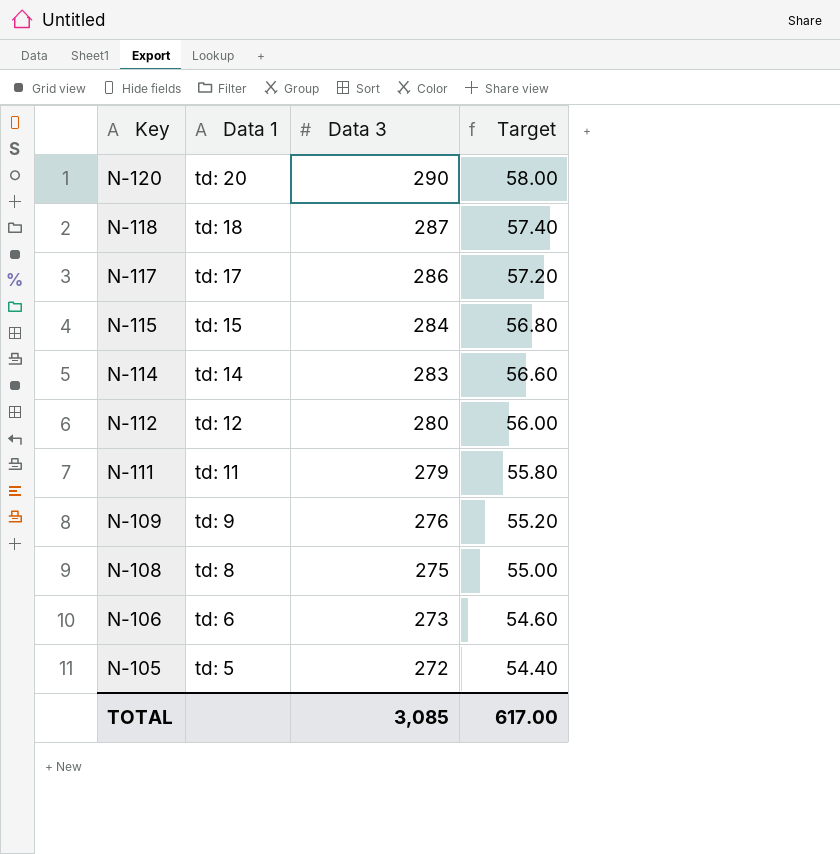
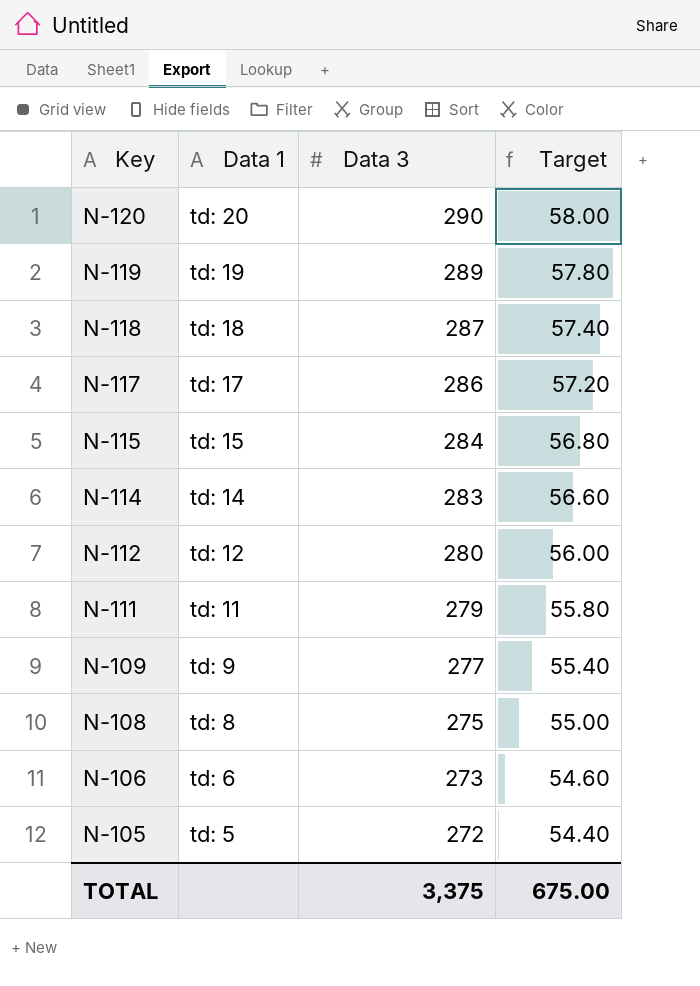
row N-119: none -> td: 19 | 289 | 57.80
N-109 | Data 3: 276 -> 277
N-109 | Target: 55.20 -> 55.40
TOTAL | Data 3: 3,085 -> 3,375
TOTAL | Target: 617.00 -> 675.00

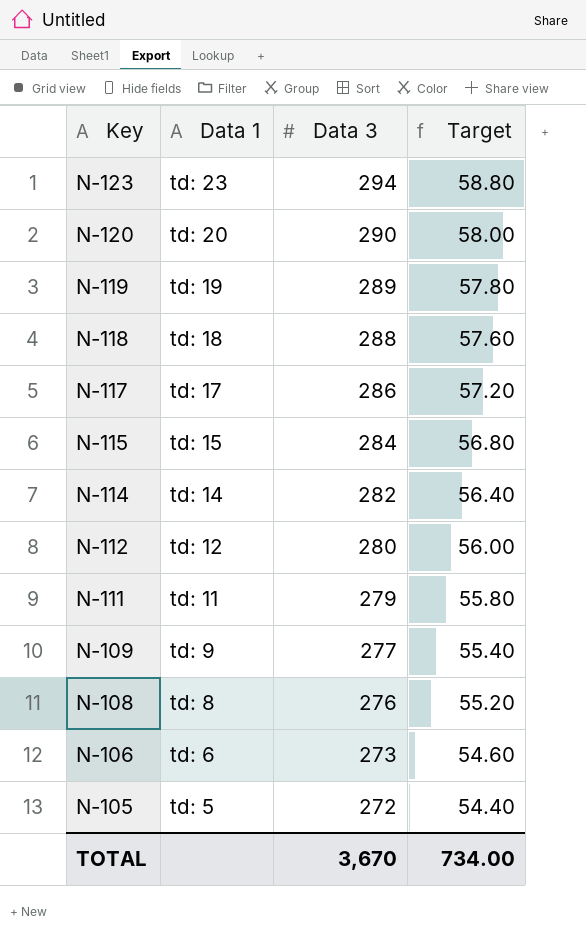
row N-123: none -> td: 23 | 294 | 58.80
N-118 | Data 3: 287 -> 288
N-118 | Target: 57.40 -> 57.60
N-114 | Data 3: 283 -> 282
N-114 | Target: 56.60 -> 56.40
N-108 | Data 3: 275 -> 276
N-108 | Target: 55.00 -> 55.20
TOTAL | Data 3: 3,375 -> 3,670
TOTAL | Target: 675.00 -> 734.00

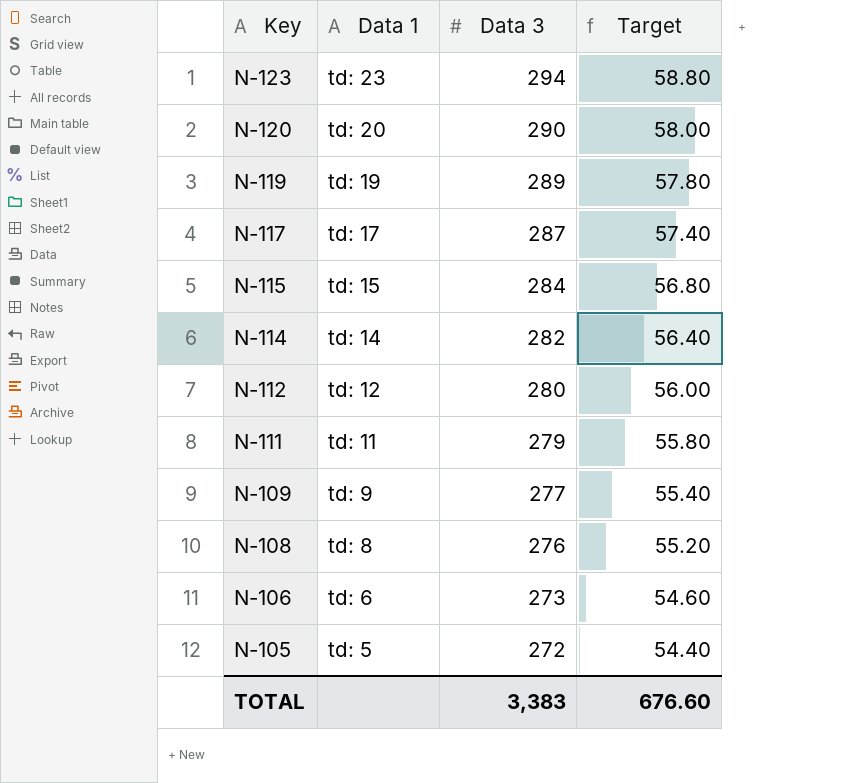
row N-118: td: 18 | 288 | 57.60 -> none
N-117 | Data 3: 286 -> 287
N-117 | Target: 57.20 -> 57.40
TOTAL | Data 3: 3,670 -> 3,383
TOTAL | Target: 734.00 -> 676.60

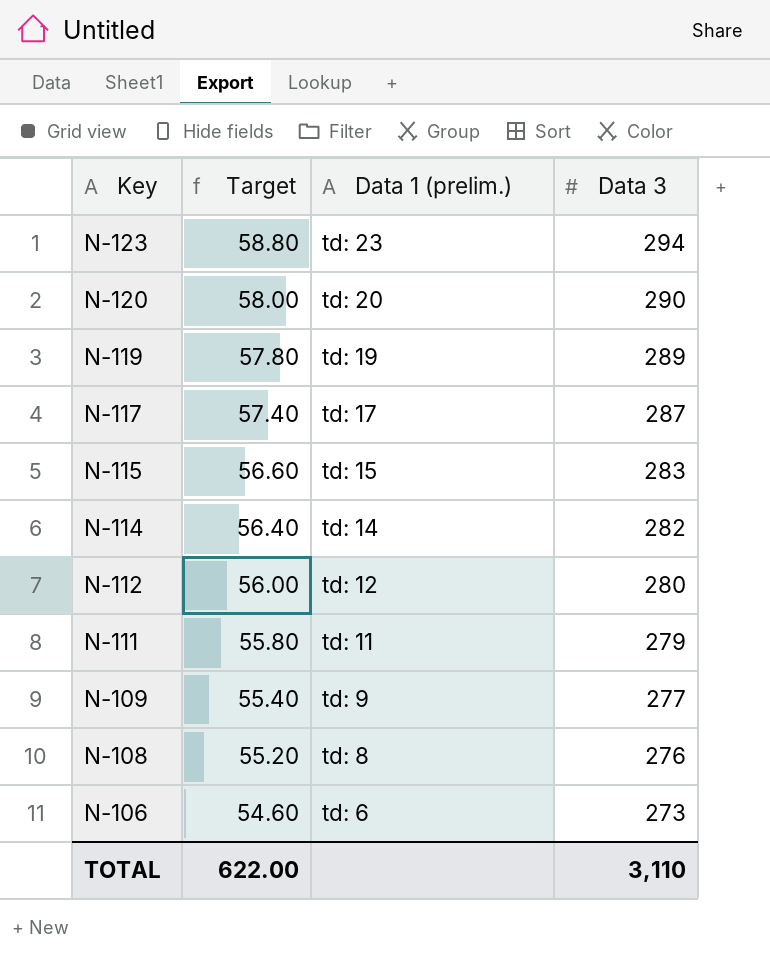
column Target | position: 4 -> 2
column name: Data 1 -> Data 1 (prelim.)
row N-105: td: 5 | 272 | 54.40 -> none
N-115 | Target: 56.80 -> 56.60
N-115 | Data 3: 284 -> 283
TOTAL | Target: 676.60 -> 622.00
TOTAL | Data 3: 3,383 -> 3,110

